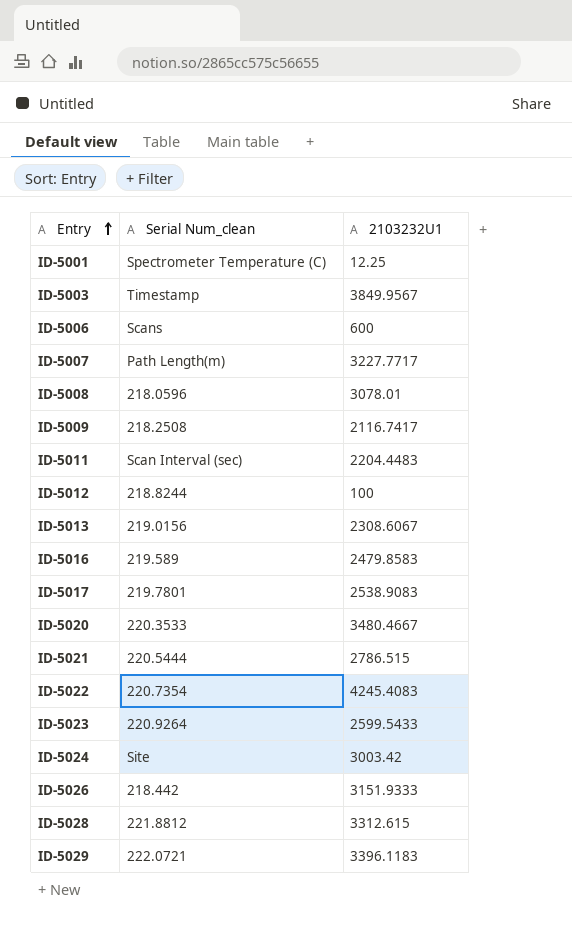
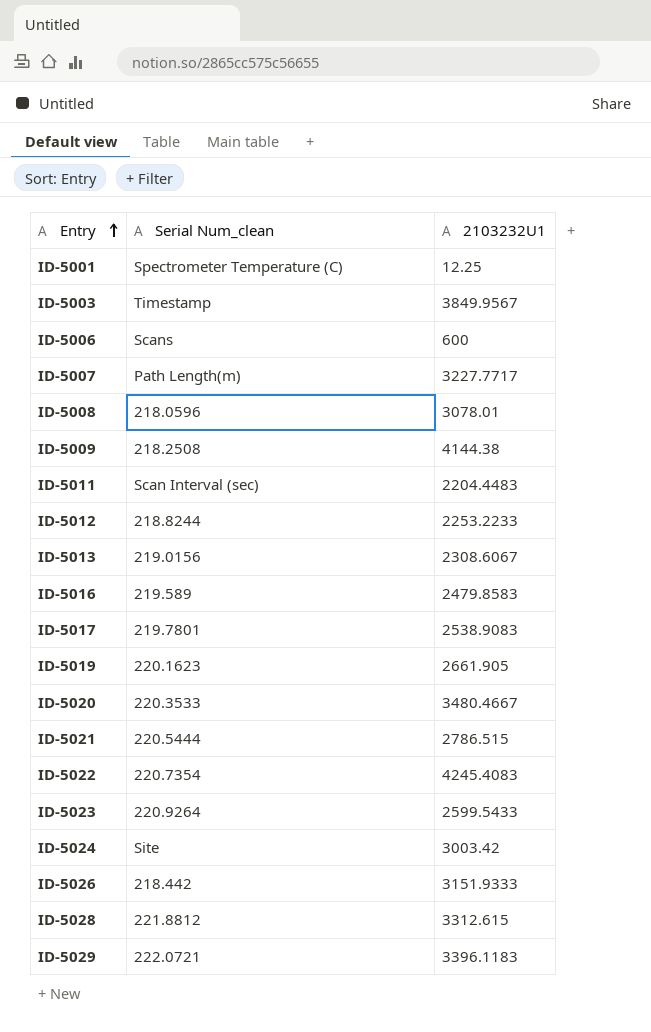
ID-5009 | 2103232U1: 2116.7417 -> 4144.38
ID-5012 | 2103232U1: 100 -> 2253.2233
row ID-5019: none -> 220.1623 | 2661.905

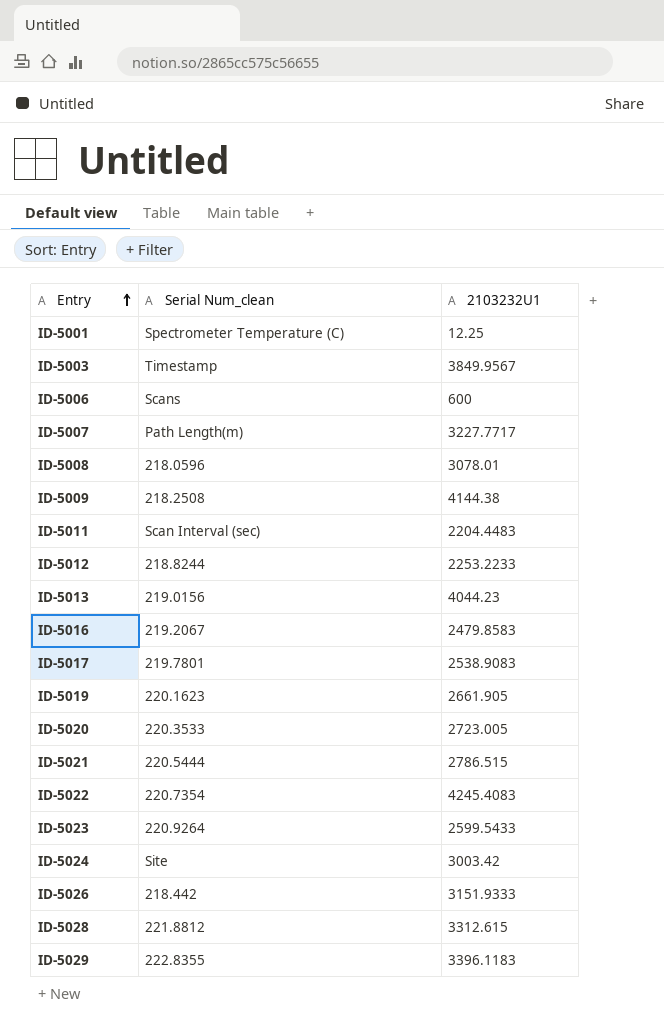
ID-5013 | 2103232U1: 2308.6067 -> 4044.23
ID-5016 | Serial Num_clean: 219.589 -> 219.2067
ID-5020 | 2103232U1: 3480.4667 -> 2723.005
ID-5029 | Serial Num_clean: 222.0721 -> 222.8355

